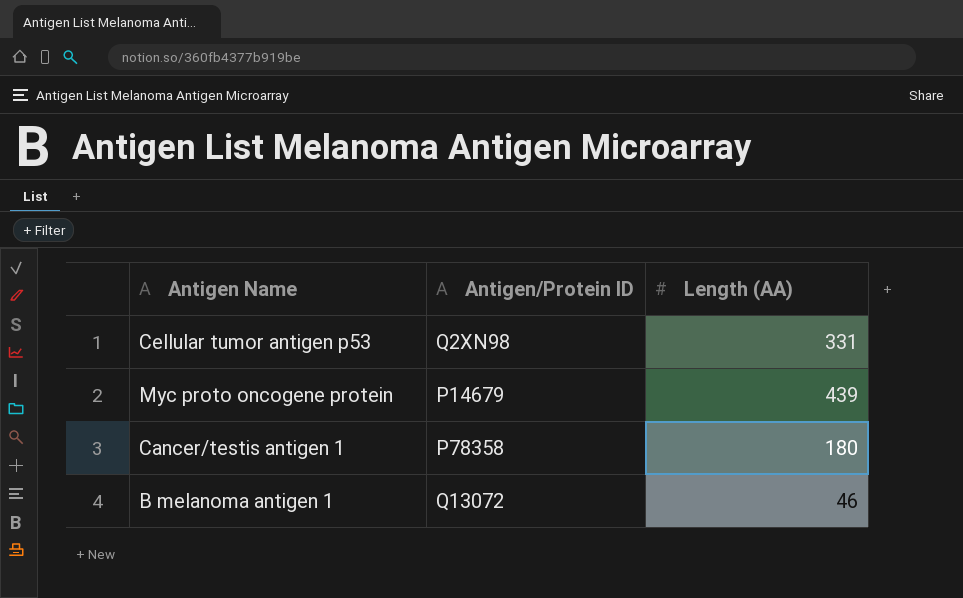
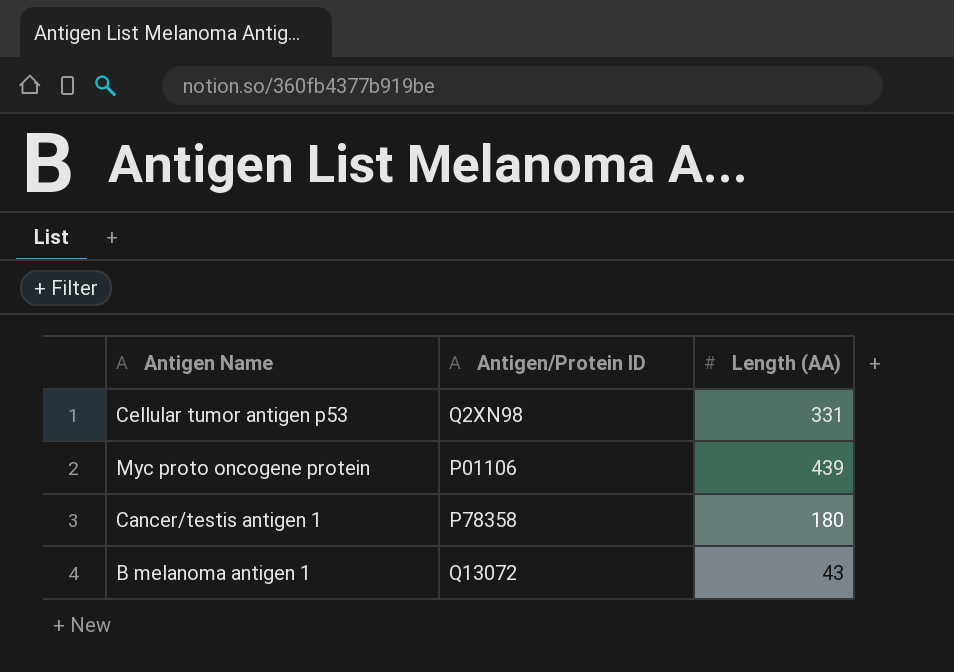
Myc proto oncogene protein | Antigen/Protein ID: P14679 -> P01106
B melanoma antigen 1 | Length (AA): 46 -> 43

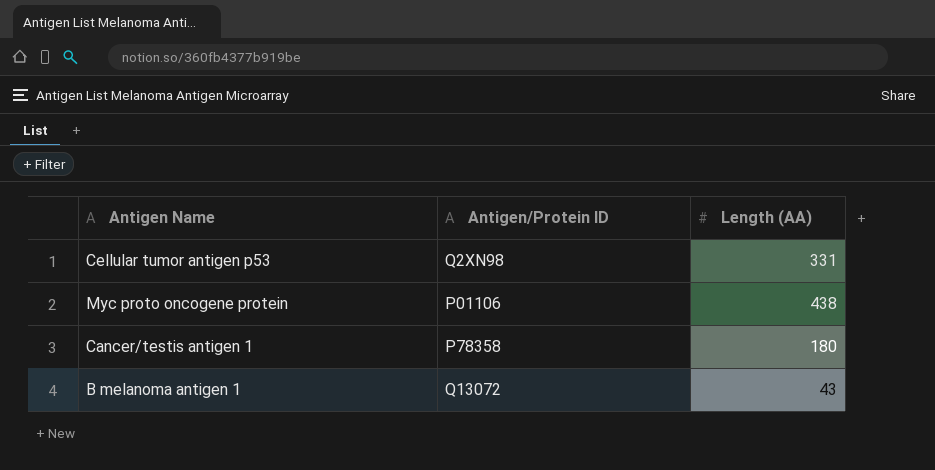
Myc proto oncogene protein | Length (AA): 439 -> 438

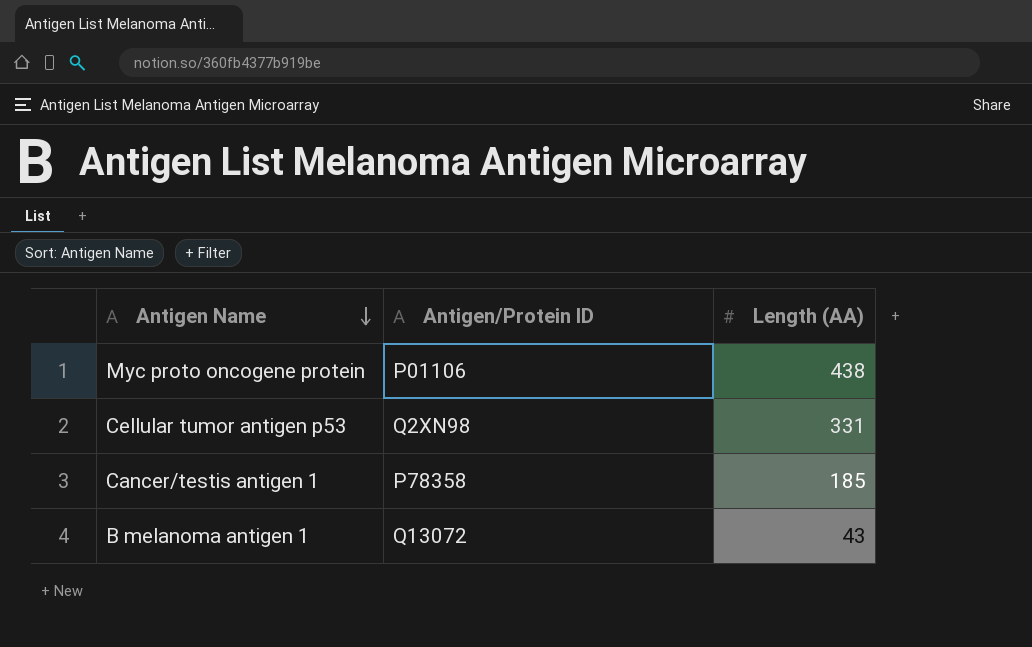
row order: none -> Antigen Name descending
Cancer/testis antigen 1 | Length (AA): 180 -> 185

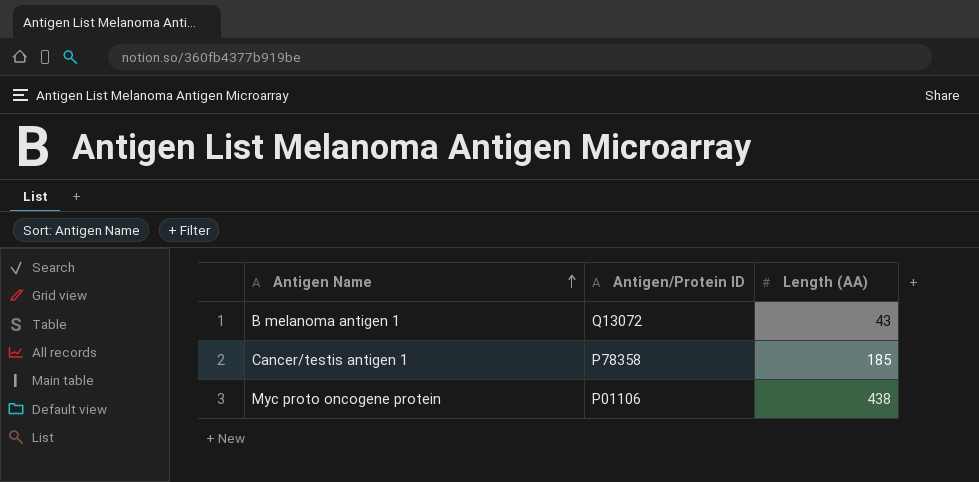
row order: Antigen Name descending -> Antigen Name ascending
row Cellular tumor antigen p53: Q2XN98 | 331 -> none

